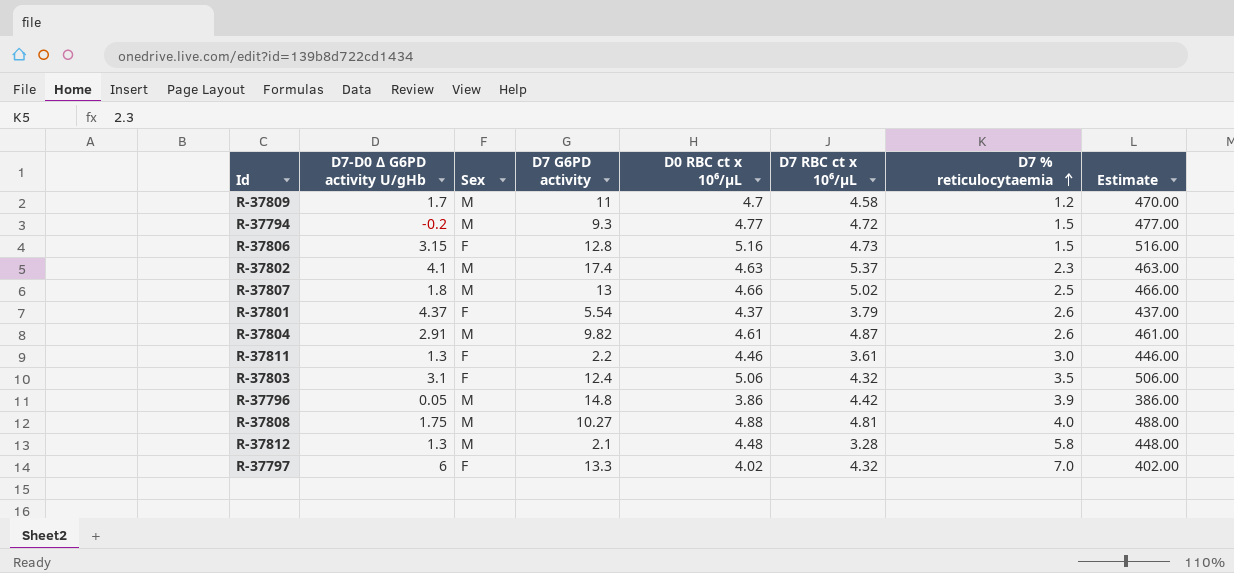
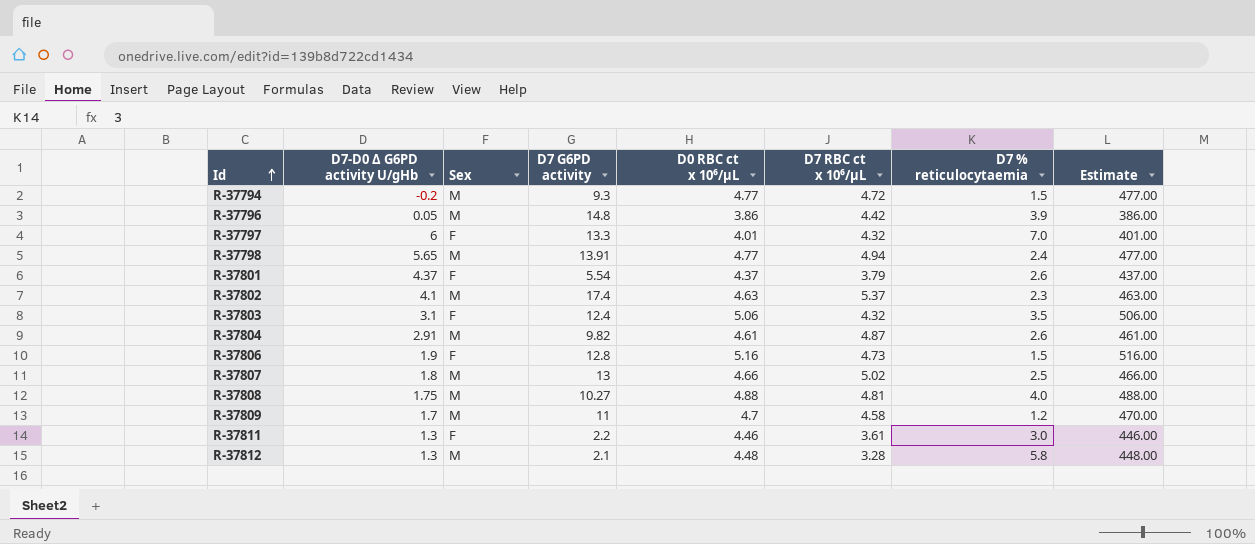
row order: D7 % reticulocytaemia ascending -> Id ascending
R-37797 | D0 RBC ct x 10⁶/µL: 4.02 -> 4.01
R-37797 | Estimate: 402.00 -> 401.00
row R-37798: none -> 5.65 | M | 13.91 | 4.77 | 4.94 | 2.4 | 477.00
R-37806 | D7-D0 Δ G6PD activity U/gHb: 3.15 -> 1.9

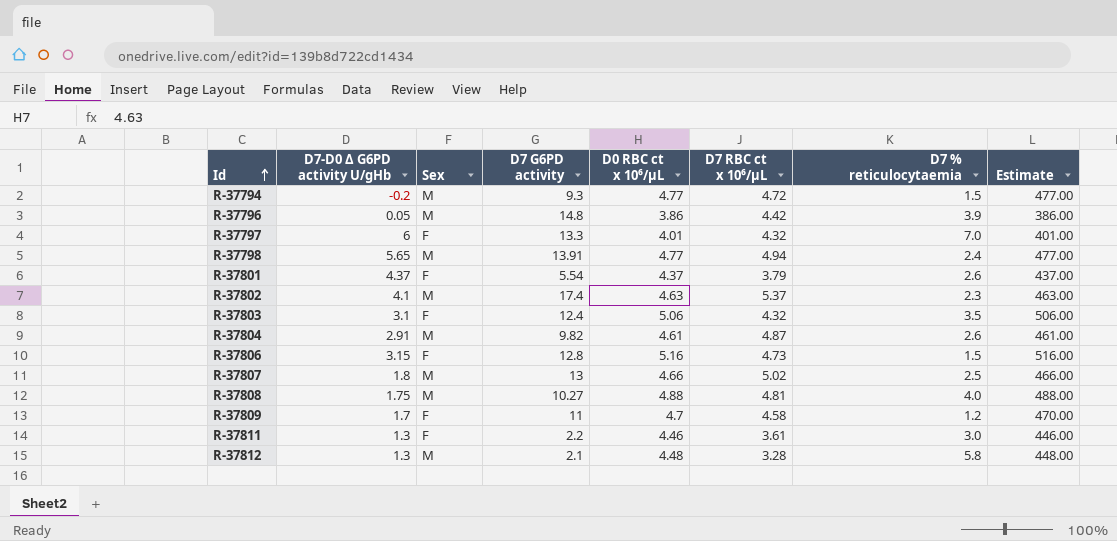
R-37806 | D7-D0 Δ G6PD activity U/gHb: 1.9 -> 3.15
R-37809 | Sex: M -> F

